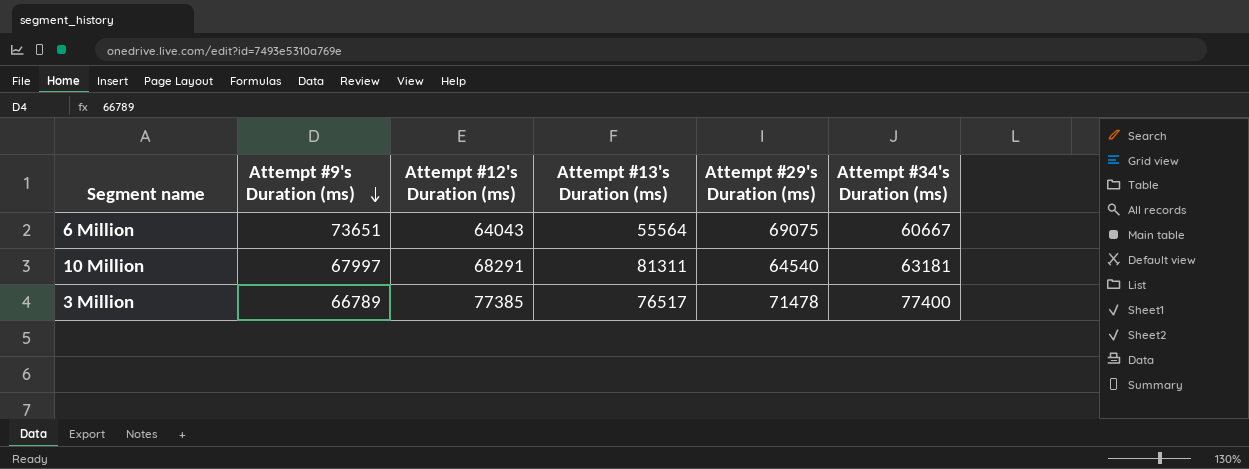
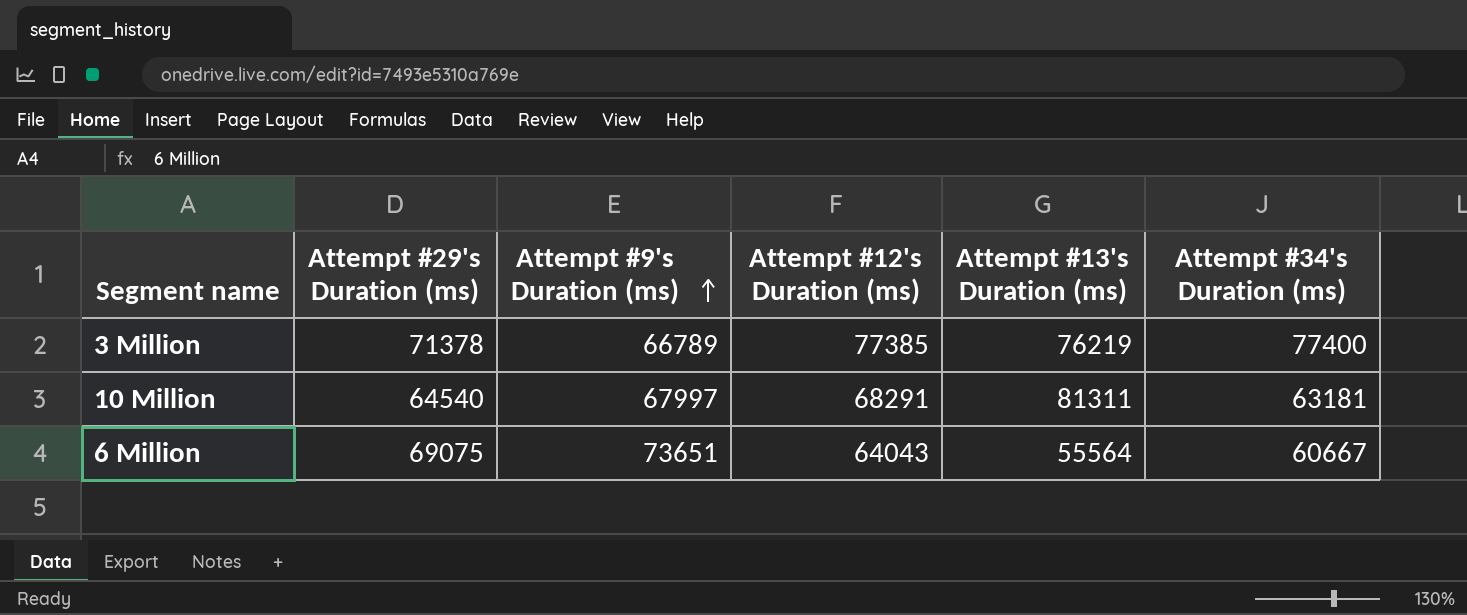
row order: Attempt #9's Duration (ms) descending -> Attempt #9's Duration (ms) ascending
column Attempt #29's Duration (ms) | position: 5 -> 2
3 Million | Attempt #29's Duration (ms): 71478 -> 71378
3 Million | Attempt #13's Duration (ms): 76517 -> 76219

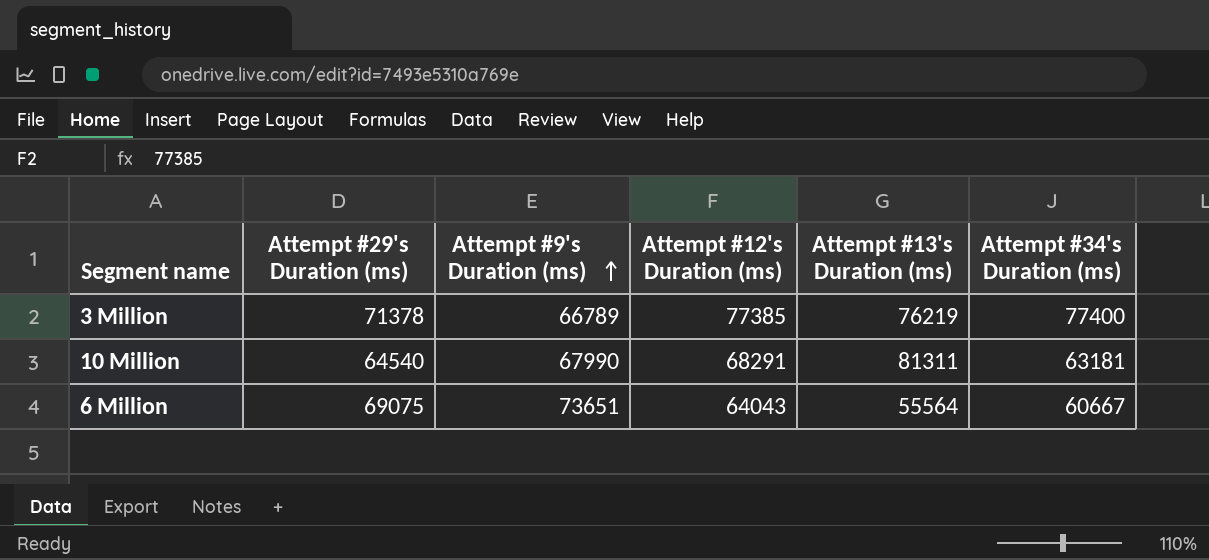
10 Million | Attempt #9's Duration (ms): 67997 -> 67990

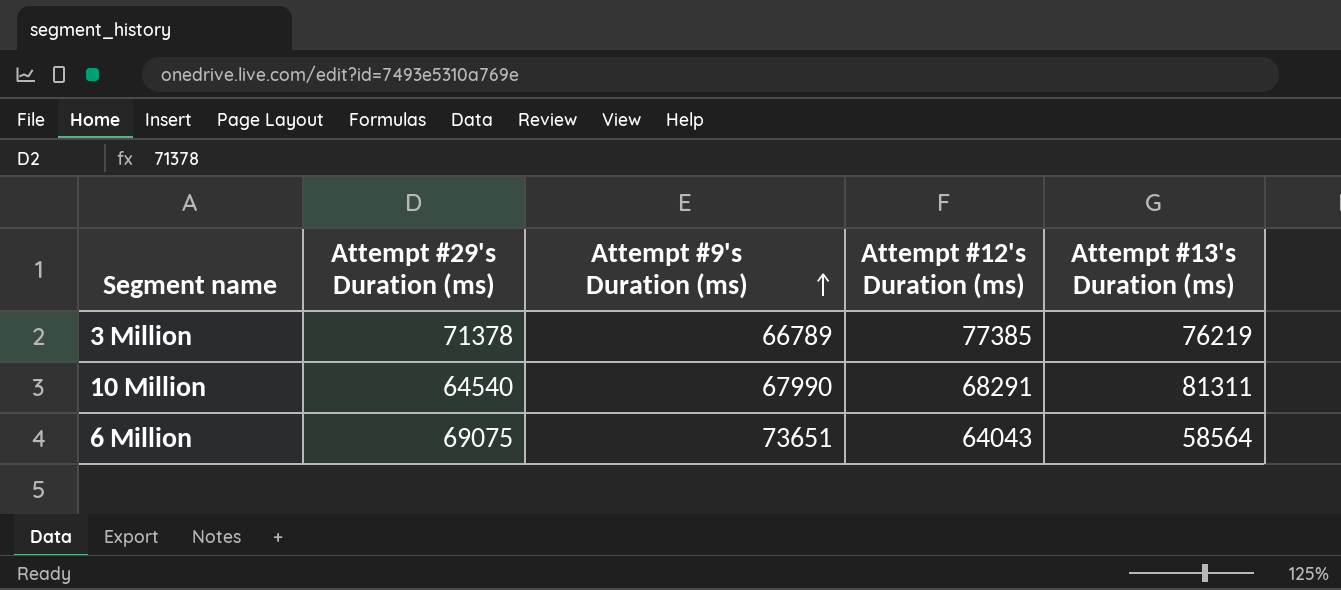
column Attempt #34's Duration (ms) | position: 6 -> none
6 Million | Attempt #13's Duration (ms): 55564 -> 58564

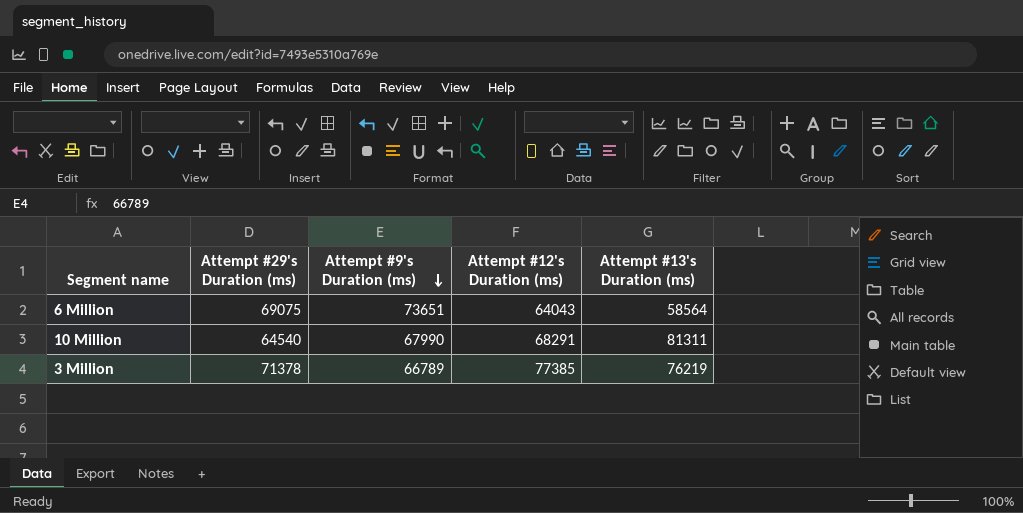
row order: Attempt #9's Duration (ms) ascending -> Attempt #9's Duration (ms) descending

